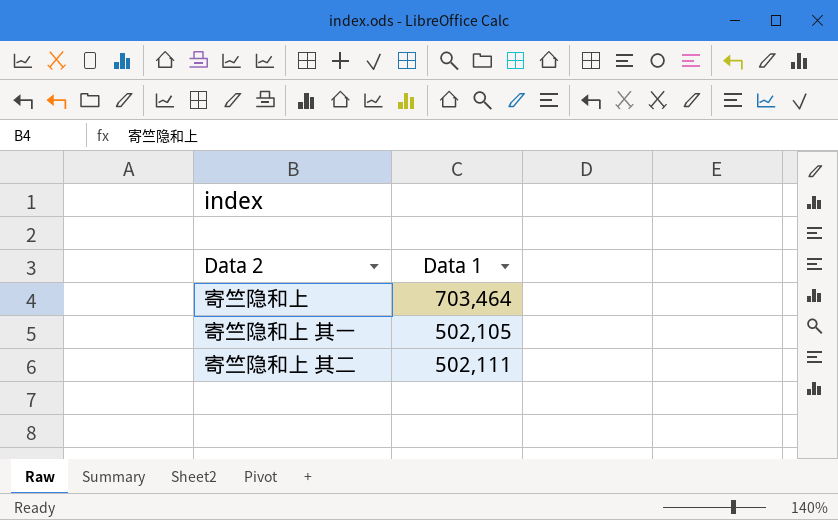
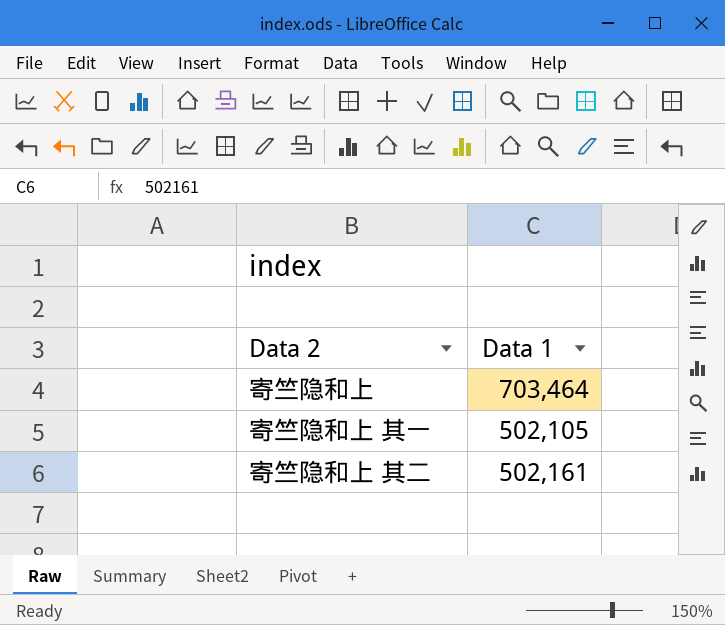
寄竺隐和上 其二 | Data 1: 502,111 -> 502,161

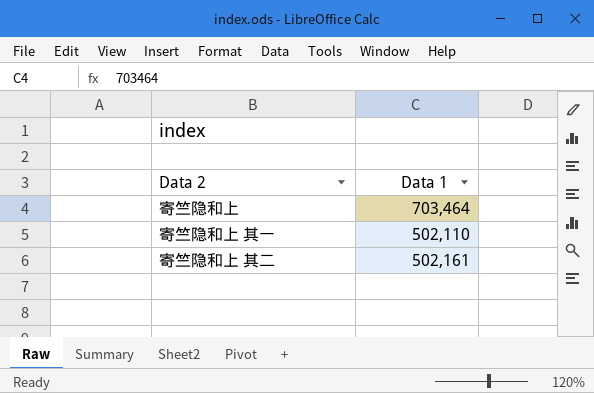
寄竺隐和上 其一 | Data 1: 502,105 -> 502,110

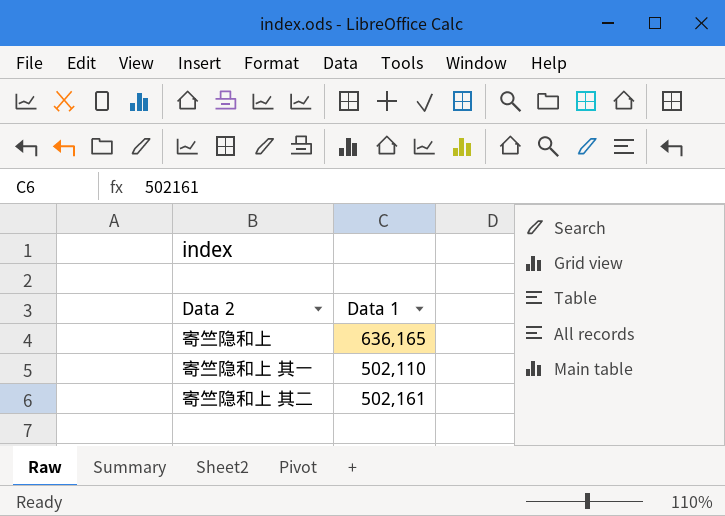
寄竺隐和上 | Data 1: 703,464 -> 636,165

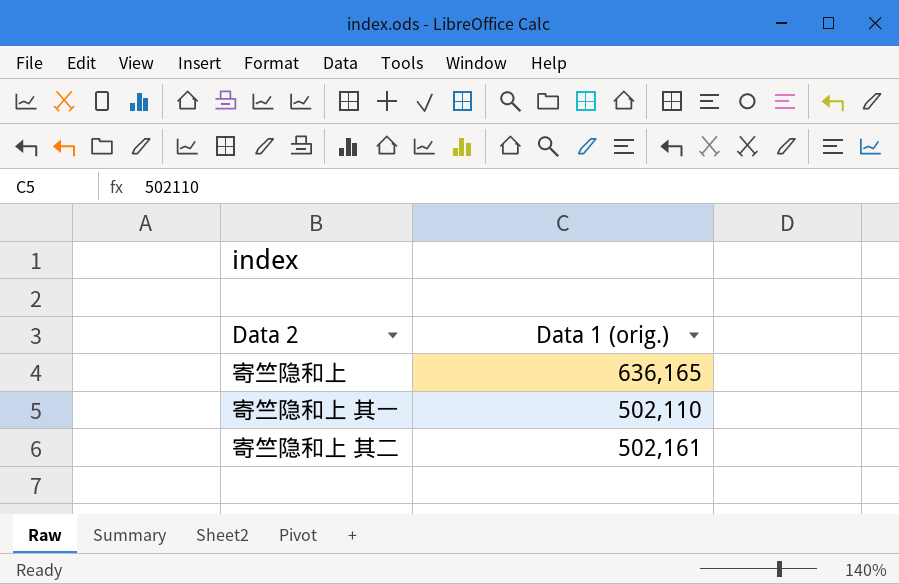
column name: Data 1 -> Data 1 (orig.)

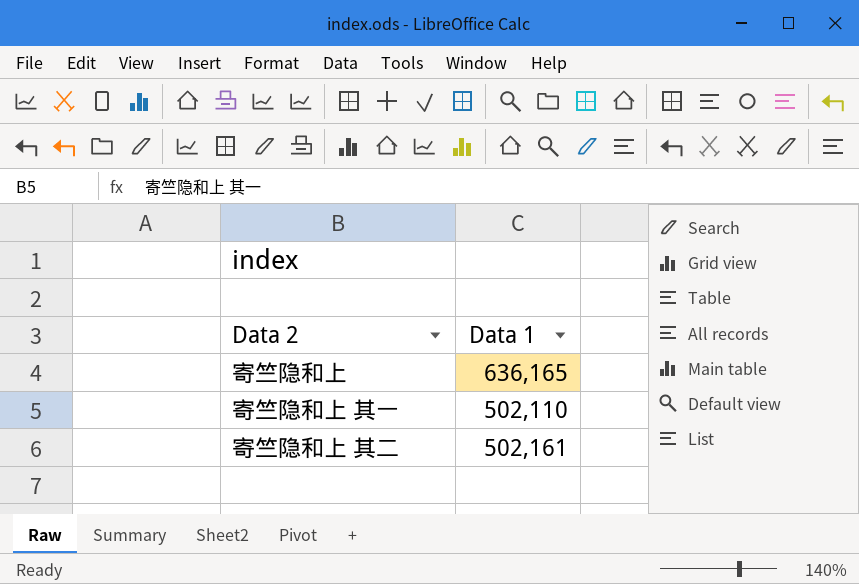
column name: Data 1 (orig.) -> Data 1

